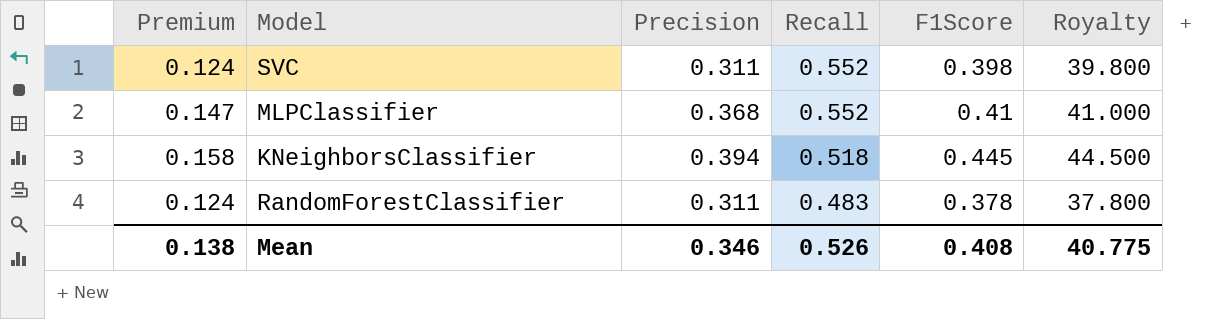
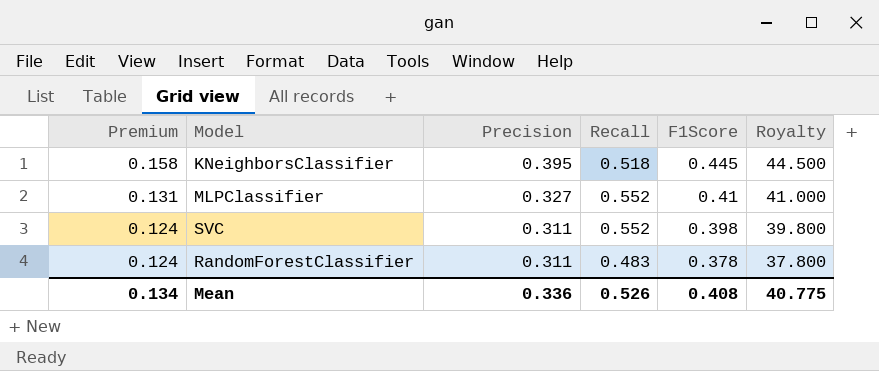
row order: Recall descending -> Premium descending
KNeighborsClassifier | Precision: 0.394 -> 0.395
MLPClassifier | Premium: 0.147 -> 0.131
MLPClassifier | Precision: 0.368 -> 0.327
Mean | Premium: 0.138 -> 0.134
Mean | Precision: 0.346 -> 0.336

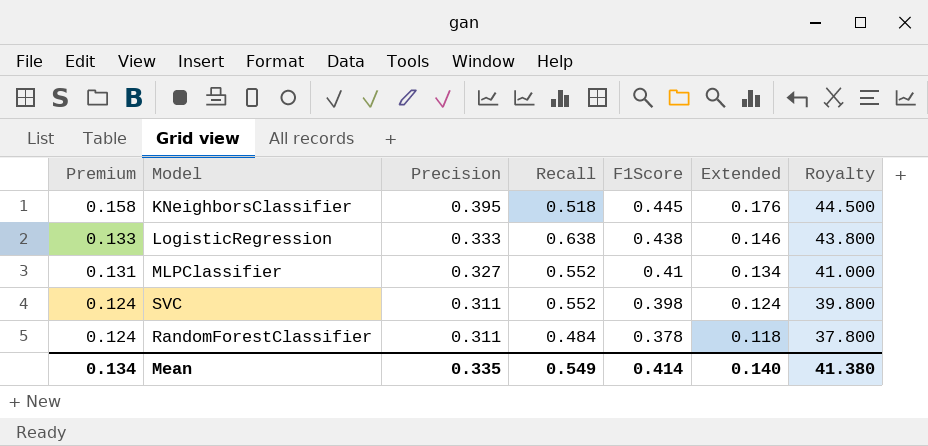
column Extended | formula: none -> [Precision] * [F1Score]
row LogisticRegression: none -> 0.133 | 0.333 | 0.638 | 0.438 | 0.146 | 43.800
RandomForestClassifier | Recall: 0.483 -> 0.484
Mean | Precision: 0.336 -> 0.335
Mean | Recall: 0.526 -> 0.549
Mean | F1Score: 0.408 -> 0.414
Mean | Royalty: 40.775 -> 41.380

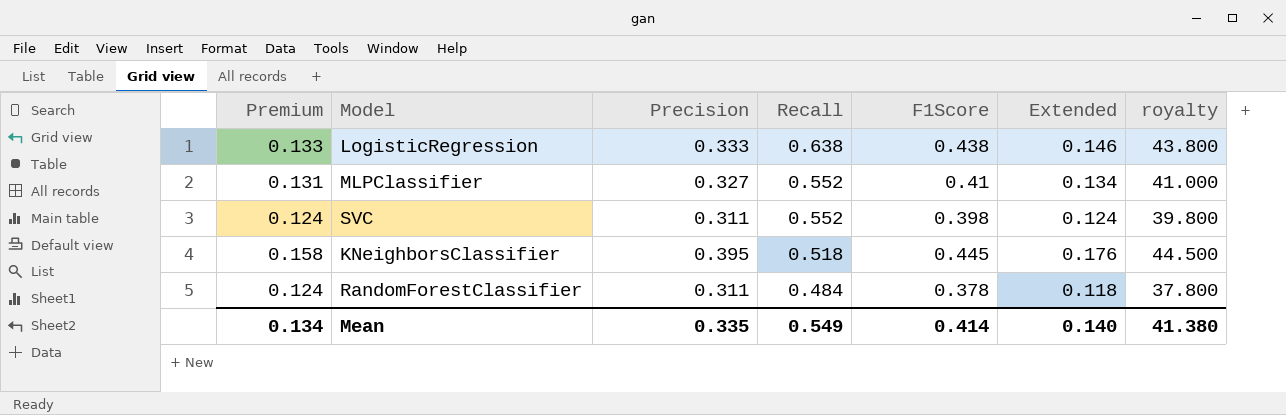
row order: Premium descending -> Recall descending
column name: Royalty -> royalty

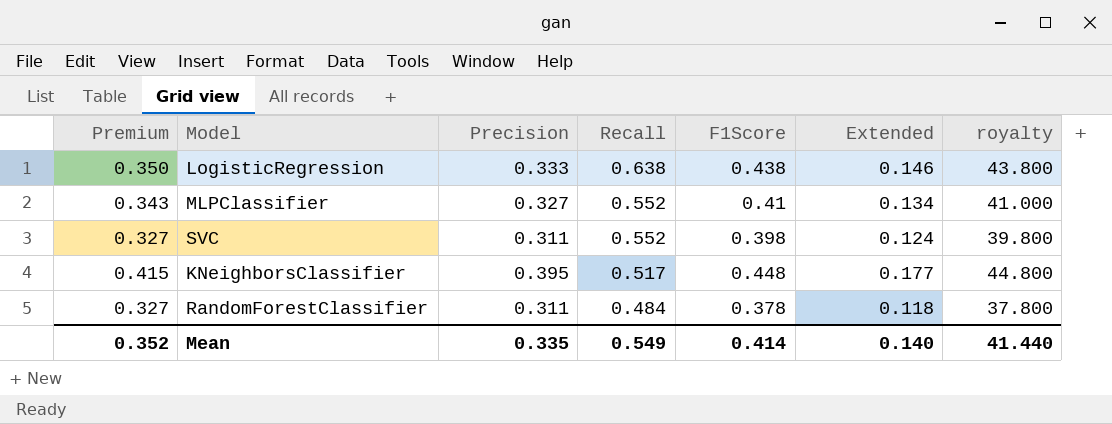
column Premium | formula: [Precision] * 0.4 -> [Precision] * 1.05
KNeighborsClassifier | Recall: 0.518 -> 0.517
KNeighborsClassifier | F1Score: 0.445 -> 0.448
KNeighborsClassifier | Extended: 0.176 -> 0.177
KNeighborsClassifier | royalty: 44.500 -> 44.800
Mean | Premium: 0.134 -> 0.352
Mean | royalty: 41.380 -> 41.440

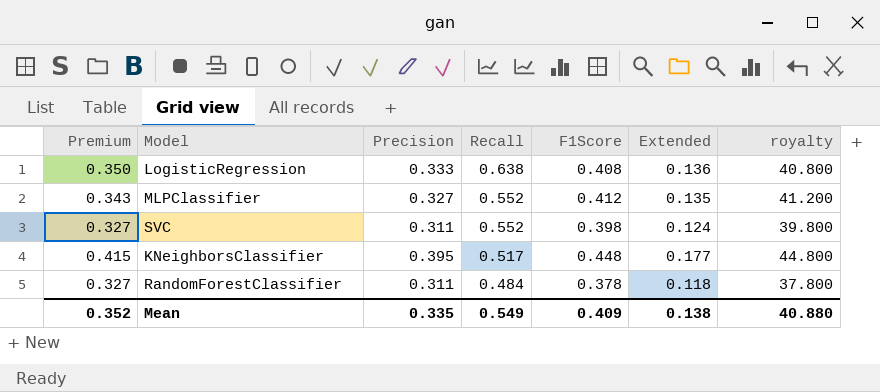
LogisticRegression | F1Score: 0.438 -> 0.408
LogisticRegression | Extended: 0.146 -> 0.136
LogisticRegression | royalty: 43.800 -> 40.800
MLPClassifier | F1Score: 0.41 -> 0.412
MLPClassifier | Extended: 0.134 -> 0.135
MLPClassifier | royalty: 41.000 -> 41.200
Mean | F1Score: 0.414 -> 0.409
Mean | Extended: 0.140 -> 0.138
Mean | royalty: 41.440 -> 40.880

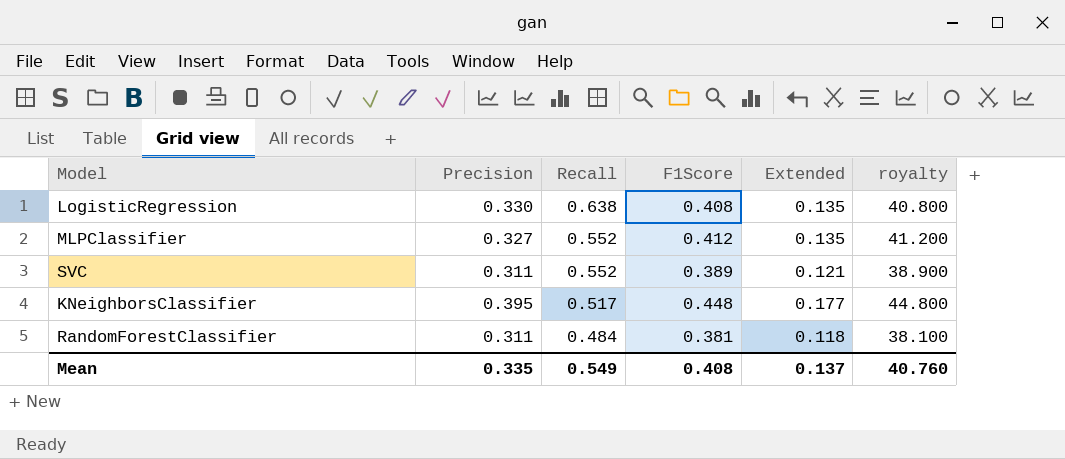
column Premium | formula: [Precision] * 1.05 -> none
LogisticRegression | Precision: 0.333 -> 0.330
LogisticRegression | Extended: 0.136 -> 0.135
SVC | F1Score: 0.398 -> 0.389
SVC | Extended: 0.124 -> 0.121
SVC | royalty: 39.800 -> 38.900
RandomForestClassifier | F1Score: 0.378 -> 0.381
RandomForestClassifier | royalty: 37.800 -> 38.100
Mean | F1Score: 0.409 -> 0.408
Mean | Extended: 0.138 -> 0.137
Mean | royalty: 40.880 -> 40.760

